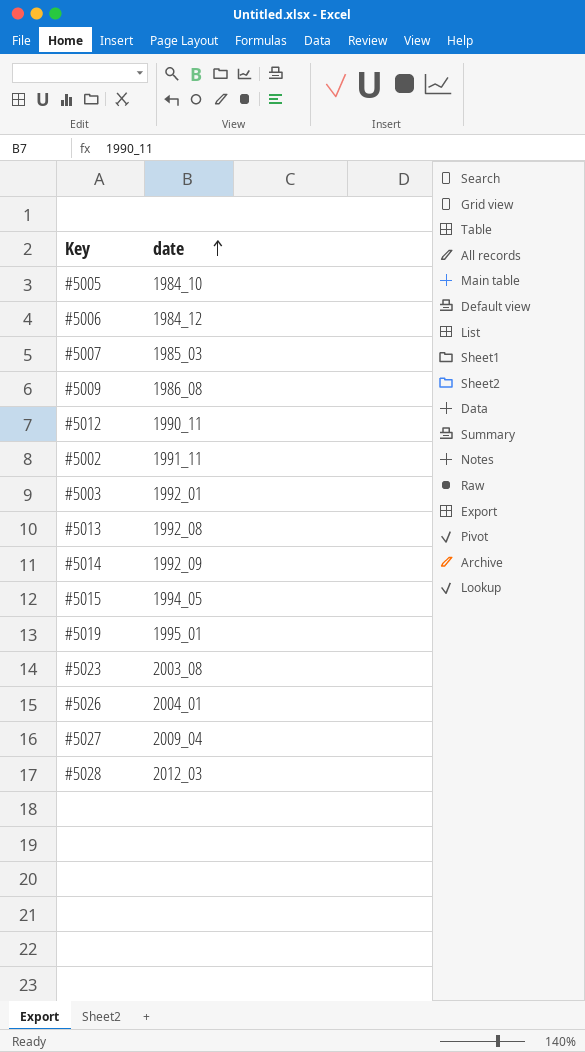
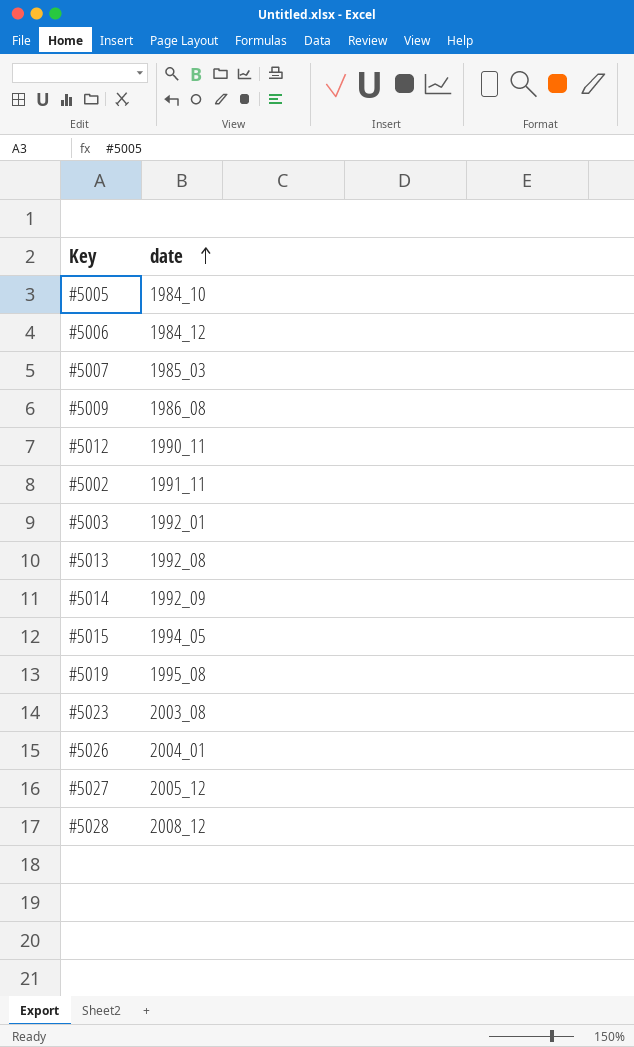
#5019 | date: 1995_01 -> 1995_08
#5027 | date: 2009_04 -> 2005_12
#5028 | date: 2012_03 -> 2008_12

